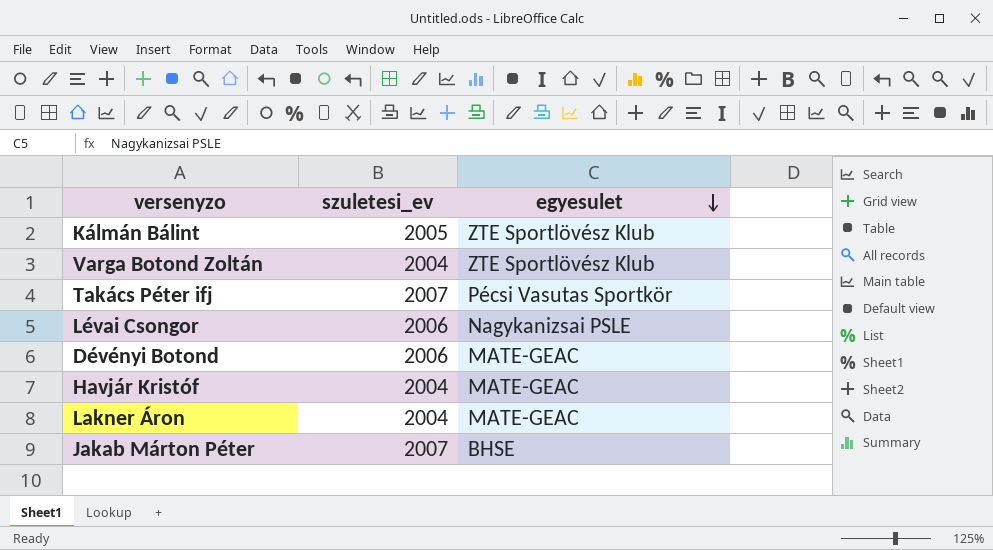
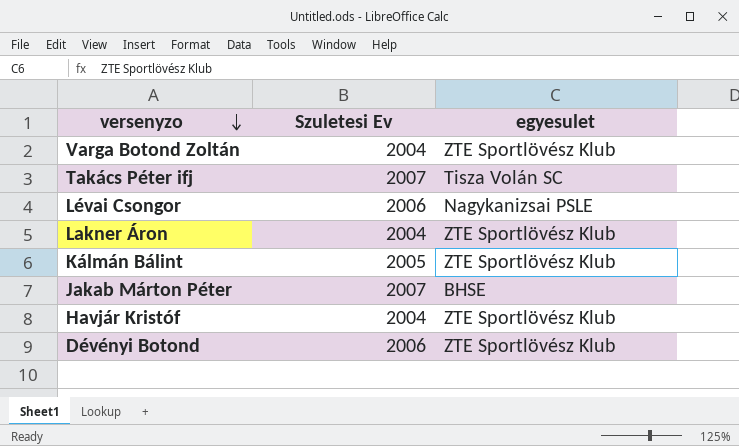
row order: egyesulet descending -> versenyzo descending
column name: szuletesi_ev -> Szuletesi Ev
Takács Péter ifj | egyesulet: Pécsi Vasutas Sportkör -> Tisza Volán SC
Lakner Áron | egyesulet: MATE-GEAC -> ZTE Sportlövész Klub
Havjár Kristóf | egyesulet: MATE-GEAC -> ZTE Sportlövész Klub
Dévényi Botond | egyesulet: MATE-GEAC -> ZTE Sportlövész Klub

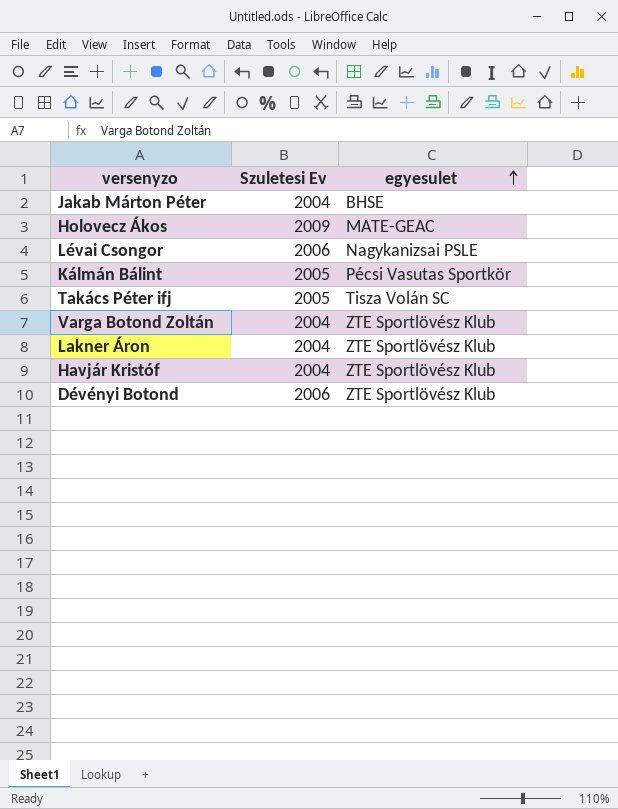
row order: versenyzo descending -> egyesulet ascending
Jakab Márton Péter | Szuletesi Ev: 2007 -> 2004
row Holovecz Ákos: none -> 2009 | MATE-GEAC
Kálmán Bálint | egyesulet: ZTE Sportlövész Klub -> Pécsi Vasutas Sportkör
Takács Péter ifj | Szuletesi Ev: 2007 -> 2005

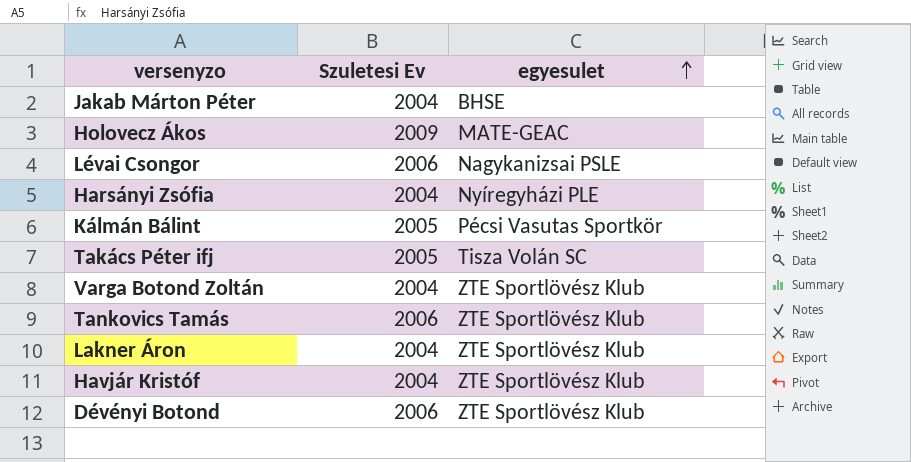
row Harsányi Zsófia: none -> 2004 | Nyíregyházi PLE
row Tankovics Tamás: none -> 2006 | ZTE Sportlövész Klub

